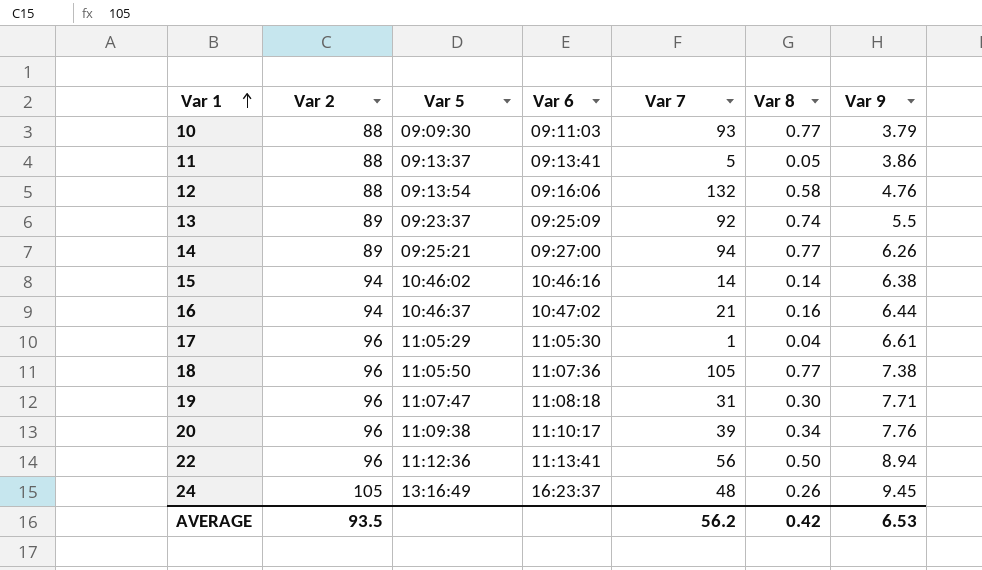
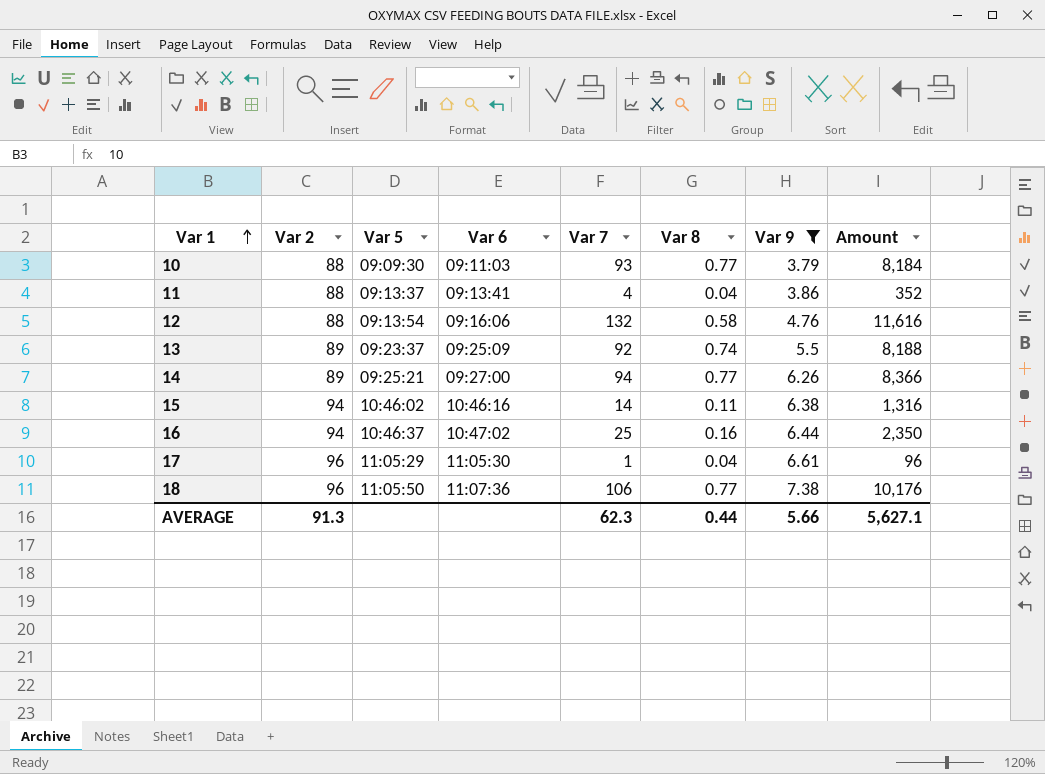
filter: none -> Var 9 <= 7.38
column Amount | formula: none -> [Var 2] * [Var 7]
11 | Var 7: 5 -> 4
11 | Var 8: 0.05 -> 0.04
15 | Var 8: 0.14 -> 0.11
16 | Var 7: 21 -> 25
18 | Var 7: 105 -> 106
AVERAGE | Var 2: 93.5 -> 91.3
AVERAGE | Var 7: 56.2 -> 62.3
AVERAGE | Var 8: 0.42 -> 0.44
AVERAGE | Var 9: 6.53 -> 5.66

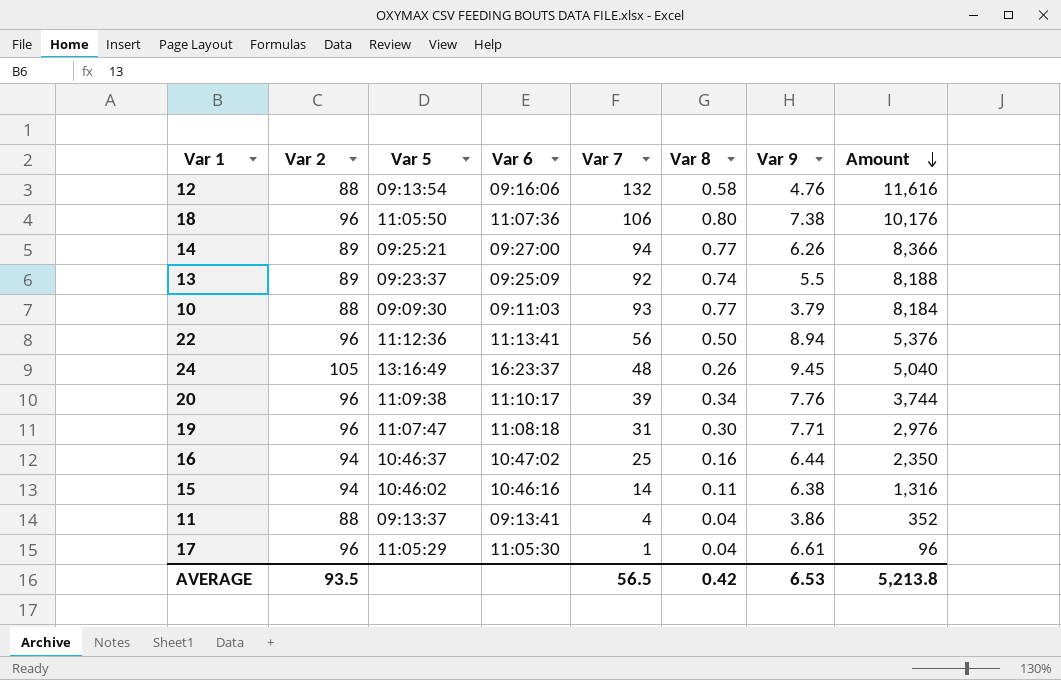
filter: Var 9 <= 7.38 -> none
row order: Var 1 ascending -> Amount descending
18 | Var 8: 0.77 -> 0.80
AVERAGE | Var 2: 91.3 -> 93.5
AVERAGE | Var 7: 62.3 -> 56.5
AVERAGE | Var 8: 0.44 -> 0.42
AVERAGE | Var 9: 5.66 -> 6.53
AVERAGE | Amount: 5,627.1 -> 5,213.8

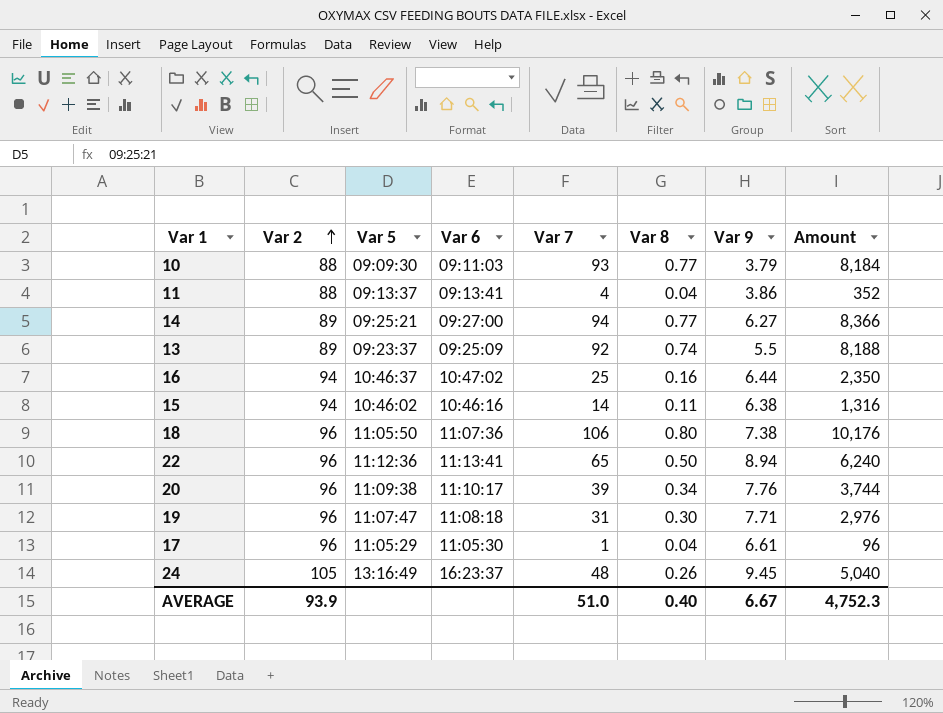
row order: Amount descending -> Var 2 ascending
row 12: 88 | 09:13:54 | 09:16:06 | 132 | 0.58 | 4.76 | 11,616 -> none
14 | Var 9: 6.26 -> 6.27
22 | Var 7: 56 -> 65
22 | Amount: 5,376 -> 6,240
AVERAGE | Var 2: 93.5 -> 93.9
AVERAGE | Var 7: 56.5 -> 51.0
AVERAGE | Var 8: 0.42 -> 0.40
AVERAGE | Var 9: 6.53 -> 6.67
AVERAGE | Amount: 5,213.8 -> 4,752.3

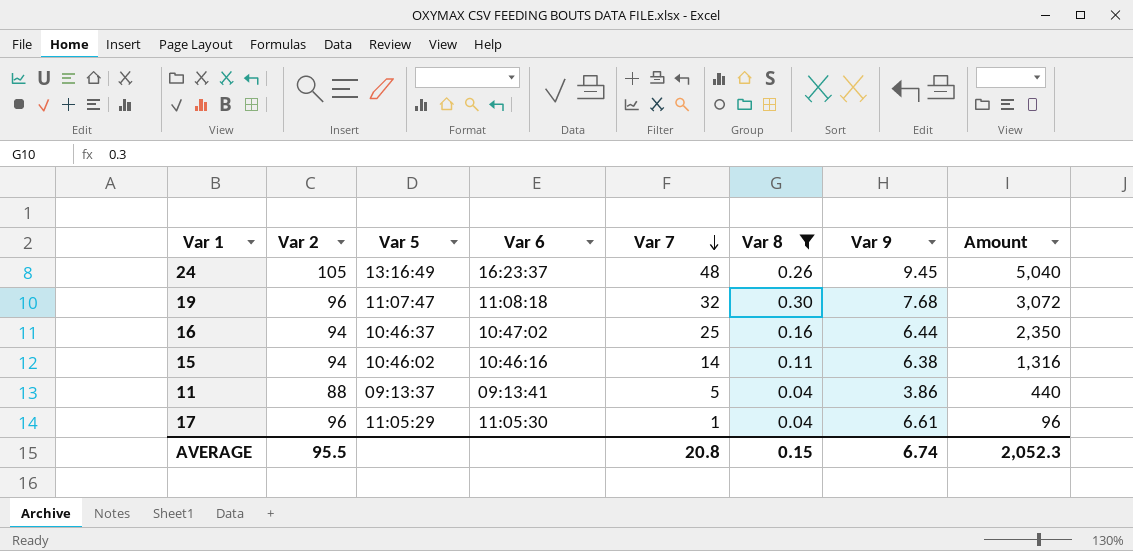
filter: none -> Var 8 <= 0.30
row order: Var 2 ascending -> Var 7 descending
19 | Var 7: 31 -> 32
19 | Var 9: 7.71 -> 7.68
19 | Amount: 2,976 -> 3,072
11 | Var 7: 4 -> 5
11 | Amount: 352 -> 440
AVERAGE | Var 2: 93.9 -> 95.5
AVERAGE | Var 7: 51.0 -> 20.8
AVERAGE | Var 8: 0.40 -> 0.15
AVERAGE | Var 9: 6.67 -> 6.74
AVERAGE | Amount: 4,752.3 -> 2,052.3

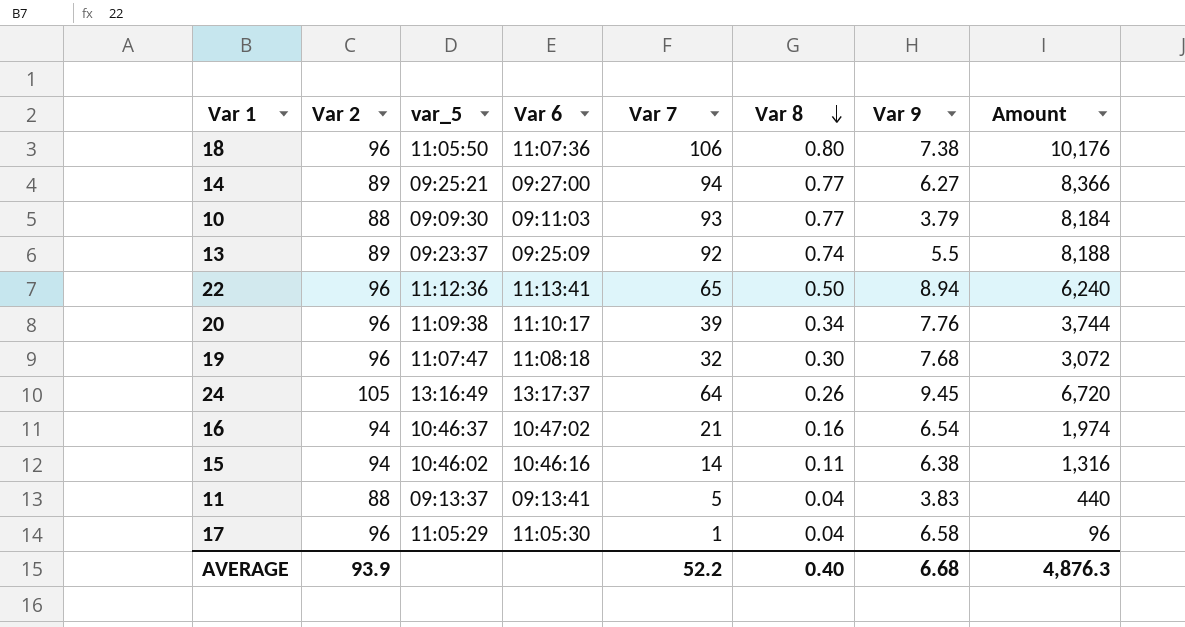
filter: Var 8 <= 0.30 -> none
row order: Var 7 descending -> Var 8 descending
column name: Var 5 -> var_5
24 | Var 6: 16:23:37 -> 13:17:37
24 | Var 7: 48 -> 64
24 | Amount: 5,040 -> 6,720
16 | Var 7: 25 -> 21
16 | Var 9: 6.44 -> 6.54
16 | Amount: 2,350 -> 1,974
11 | Var 9: 3.86 -> 3.83
17 | Var 9: 6.61 -> 6.58
AVERAGE | Var 2: 95.5 -> 93.9
AVERAGE | Var 7: 20.8 -> 52.2
AVERAGE | Var 8: 0.15 -> 0.40
AVERAGE | Var 9: 6.74 -> 6.68
AVERAGE | Amount: 2,052.3 -> 4,876.3

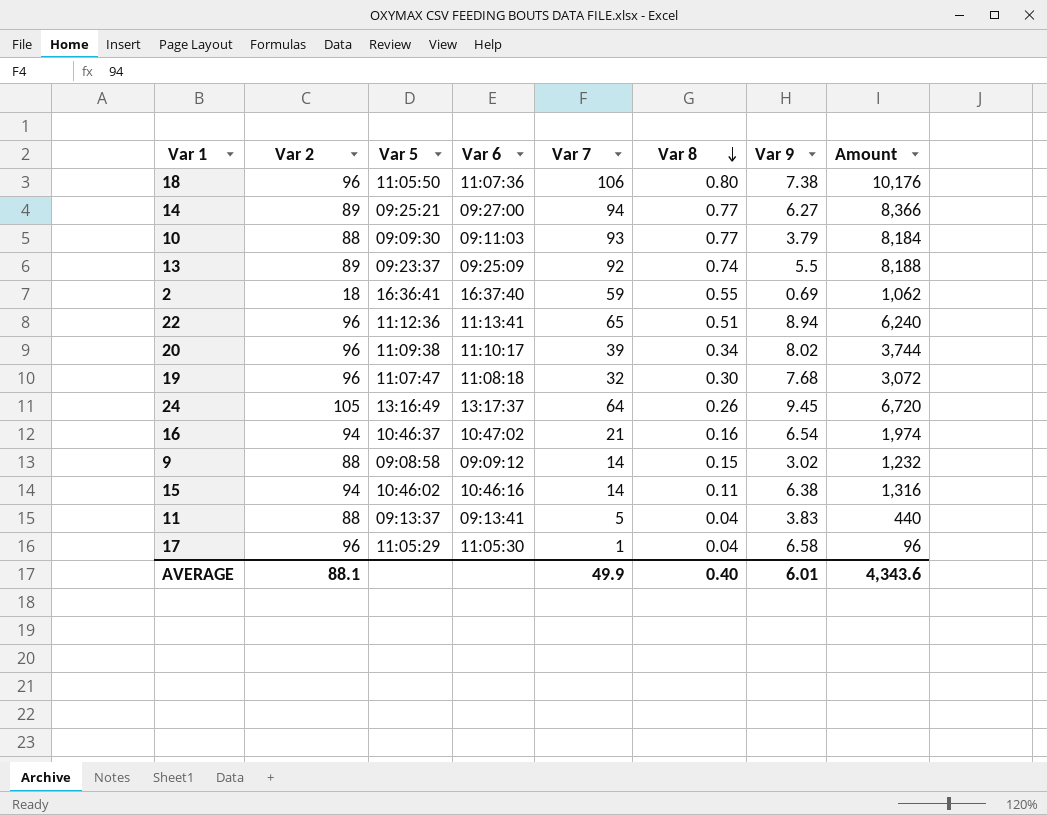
column name: var_5 -> Var 5
row 2: none -> 18 | 16:36:41 | 16:37:40 | 59 | 0.55 | 0.69 | 1,062
22 | Var 8: 0.50 -> 0.51
20 | Var 9: 7.76 -> 8.02
row 9: none -> 88 | 09:08:58 | 09:09:12 | 14 | 0.15 | 3.02 | 1,232
AVERAGE | Var 2: 93.9 -> 88.1
AVERAGE | Var 7: 52.2 -> 49.9
AVERAGE | Var 9: 6.68 -> 6.01
AVERAGE | Amount: 4,876.3 -> 4,343.6

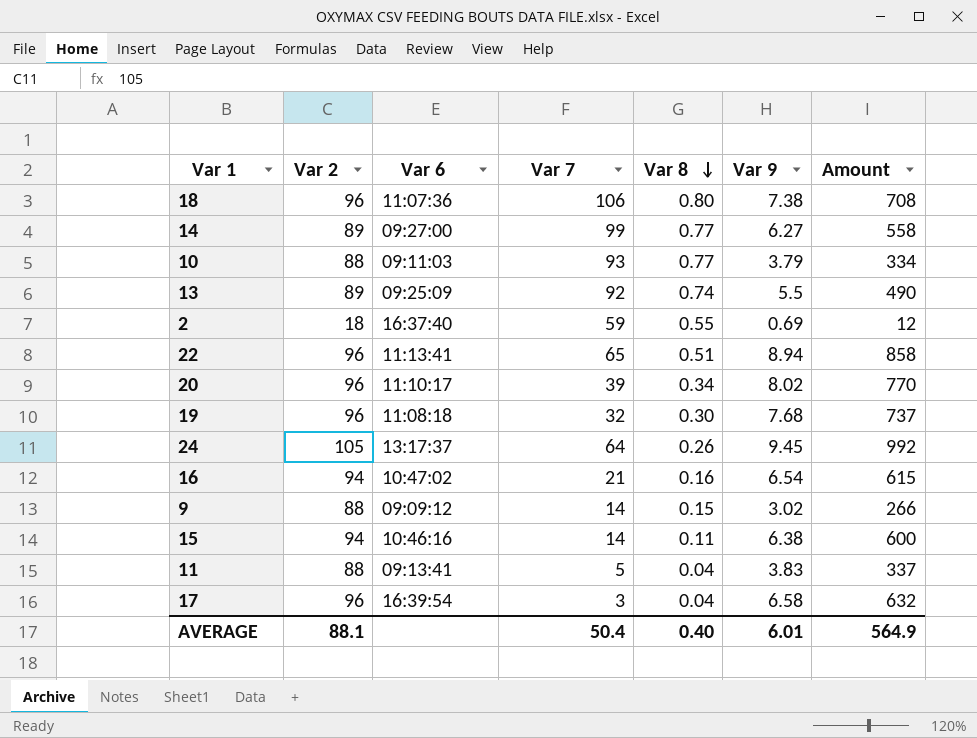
column Var 5 | position: 3 -> none
column Amount | formula: [Var 2] * [Var 7] -> [Var 2] * [Var 9]
14 | Var 7: 94 -> 99
17 | Var 6: 11:05:30 -> 16:39:54
17 | Var 7: 1 -> 3
AVERAGE | Var 7: 49.9 -> 50.4
AVERAGE | Amount: 4,343.6 -> 564.9

